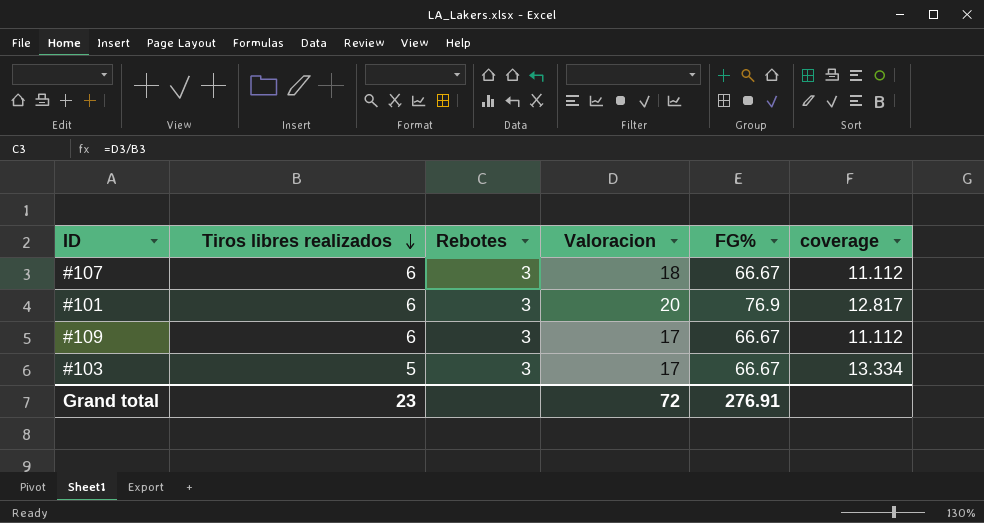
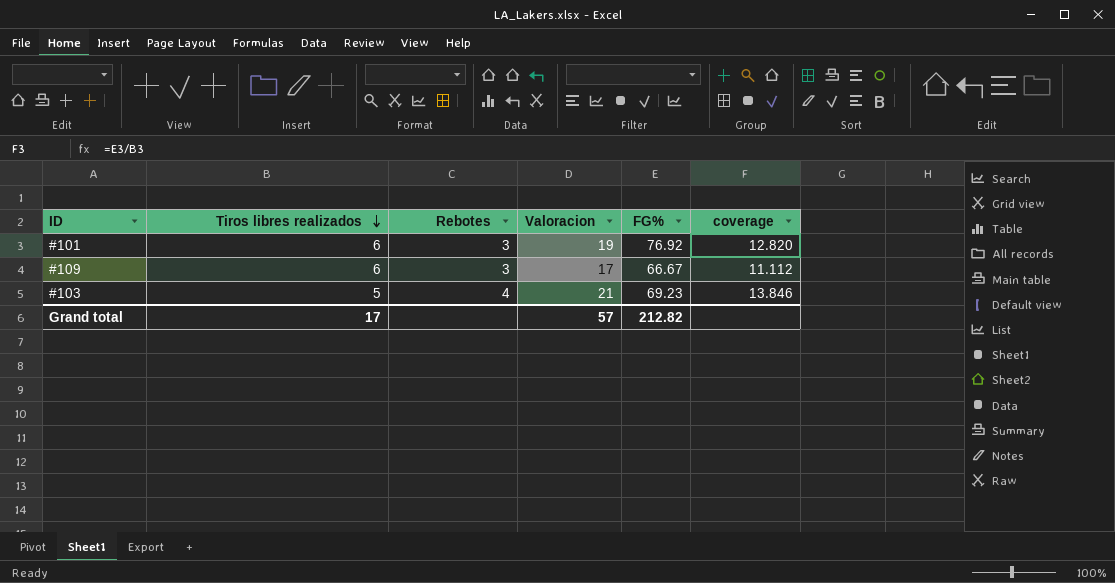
row #107: 6 | 3 | 18 | 66.67 | 11.112 -> none
#101 | Valoracion: 20 -> 19
#101 | FG%: 76.9 -> 76.92
#101 | coverage: 12.817 -> 12.820
#103 | Rebotes: 3 -> 4
#103 | Valoracion: 17 -> 21
#103 | FG%: 66.67 -> 69.23
#103 | coverage: 13.334 -> 13.846
Grand total | Tiros libres realizados: 23 -> 17
Grand total | Valoracion: 72 -> 57
Grand total | FG%: 276.91 -> 212.82

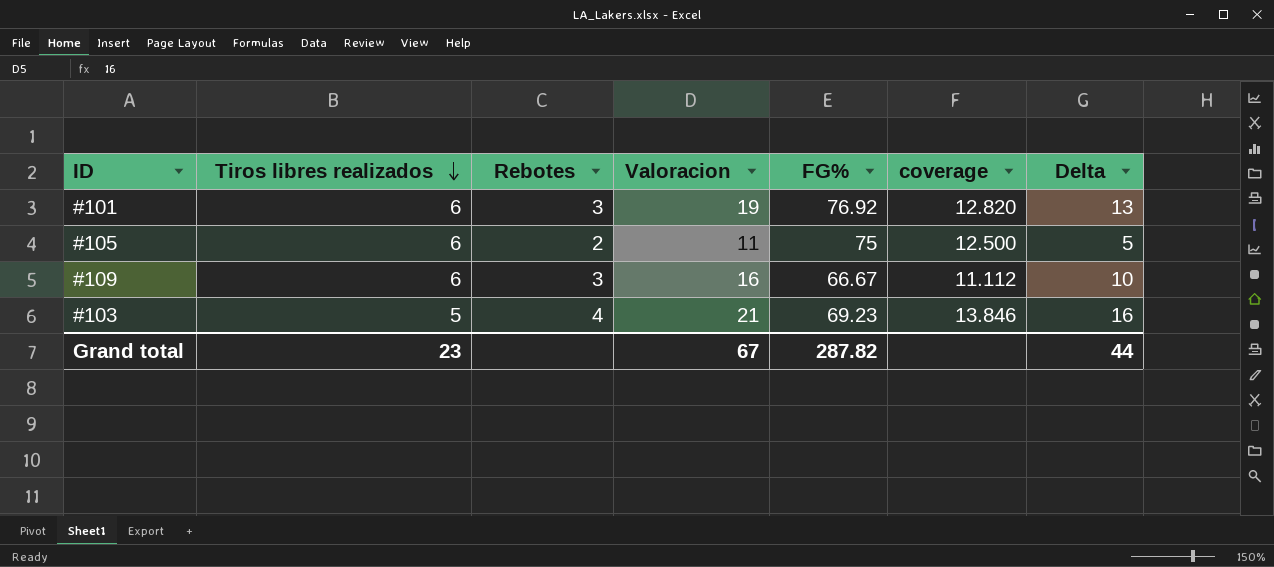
column Delta | formula: none -> [Valoracion] - [Tiros libres realizados]
row #105: none -> 6 | 2 | 11 | 75 | 12.500 | 5
#109 | Valoracion: 17 -> 16
Grand total | Tiros libres realizados: 17 -> 23
Grand total | Valoracion: 57 -> 67
Grand total | FG%: 212.82 -> 287.82

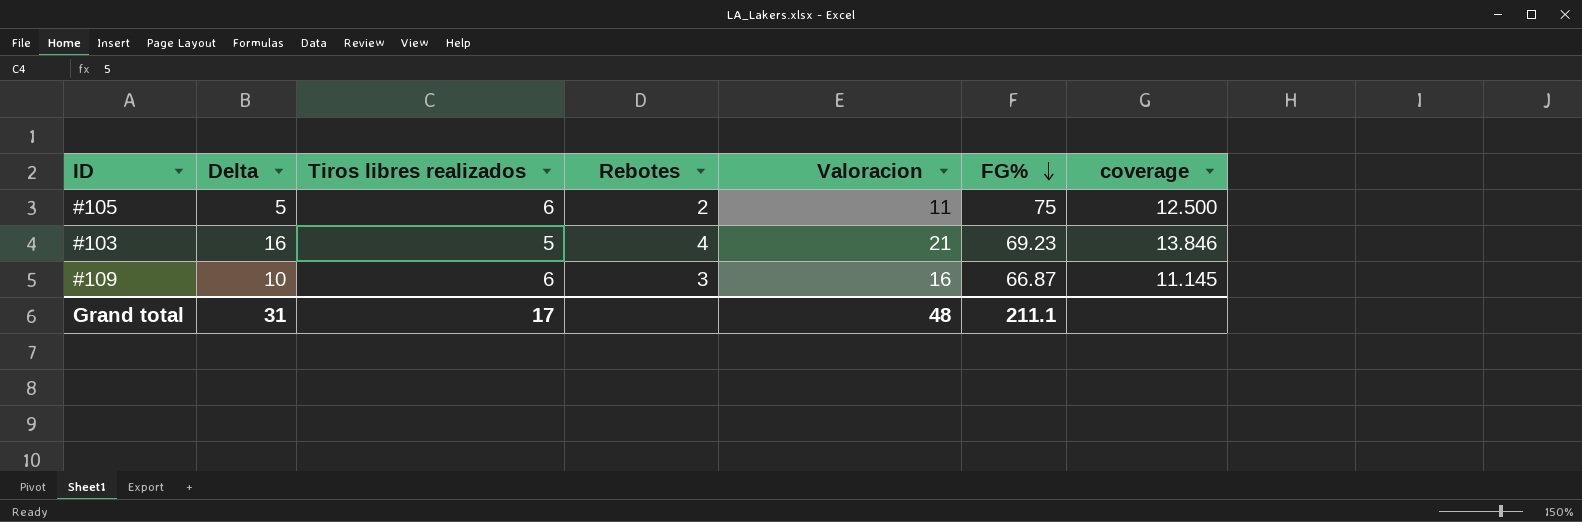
row order: Tiros libres realizados descending -> FG% descending
column Delta | position: 7 -> 2
row #101: 6 | 3 | 19 | 76.92 | 12.820 | 13 -> none
#109 | FG%: 66.67 -> 66.87
#109 | coverage: 11.112 -> 11.145
Grand total | Delta: 44 -> 31
Grand total | Tiros libres realizados: 23 -> 17
Grand total | Valoracion: 67 -> 48
Grand total | FG%: 287.82 -> 211.1

